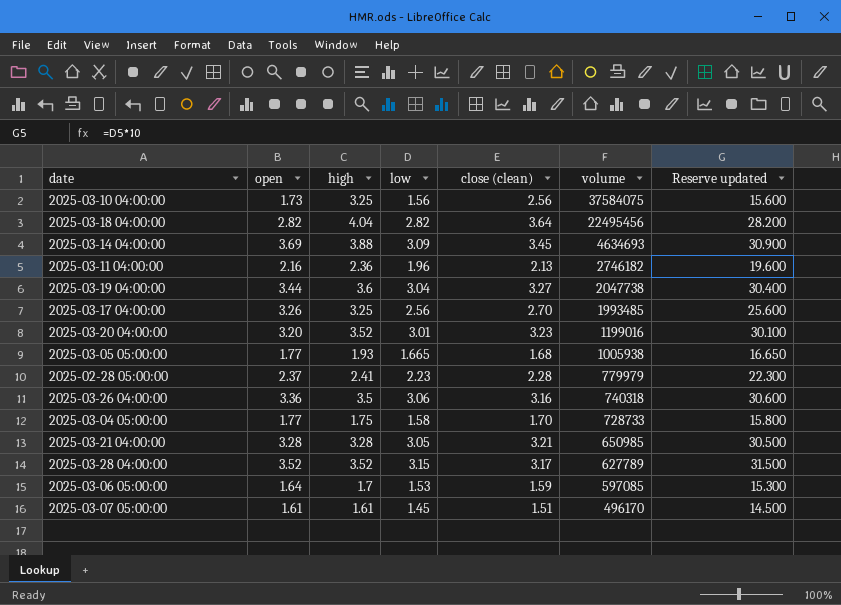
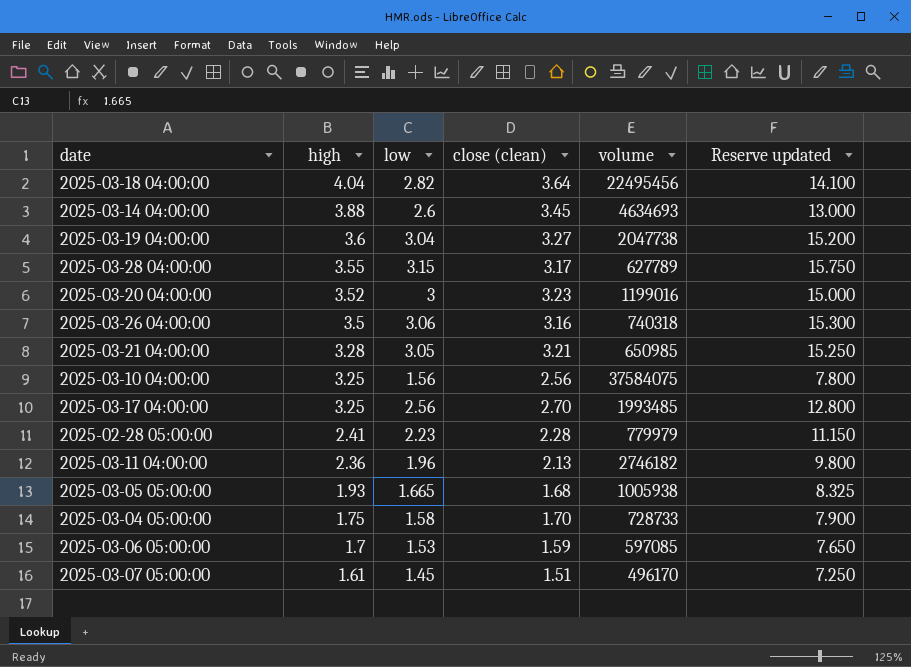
row order: volume descending -> high descending
column open | position: 2 -> none
column Reserve updated | formula: [low] * 10 -> [low] * 5
2025-03-14 04:00:00 | low: 3.09 -> 2.6
2025-03-28 04:00:00 | high: 3.52 -> 3.55
2025-03-20 04:00:00 | low: 3.01 -> 3

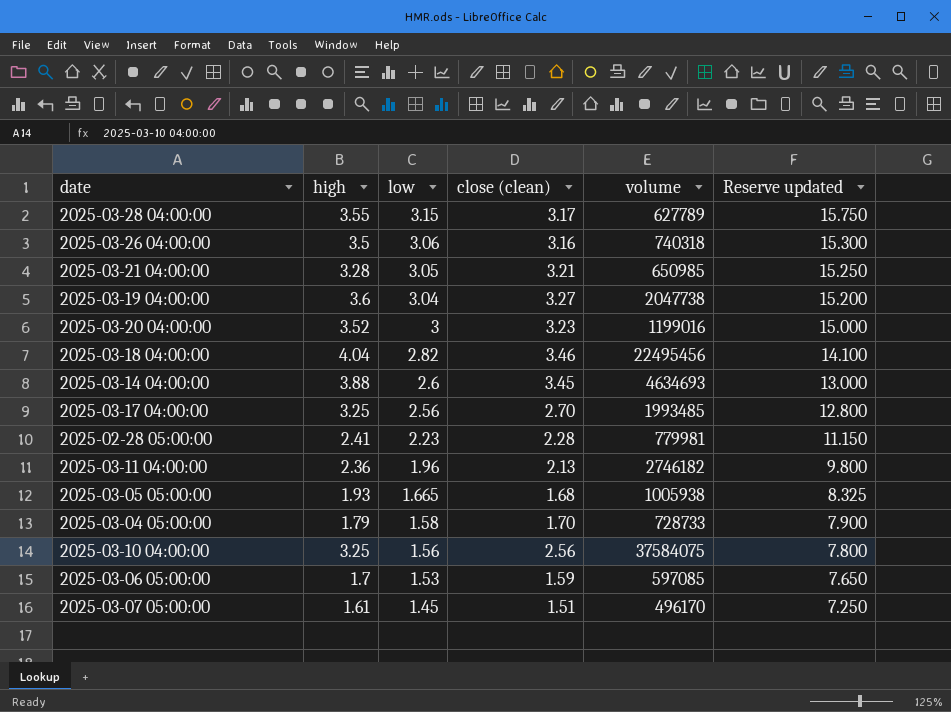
row order: high descending -> low descending
2025-03-18 04:00:00 | close (clean): 3.64 -> 3.46
2025-02-28 05:00:00 | volume: 779979 -> 779981
2025-03-04 05:00:00 | high: 1.75 -> 1.79

